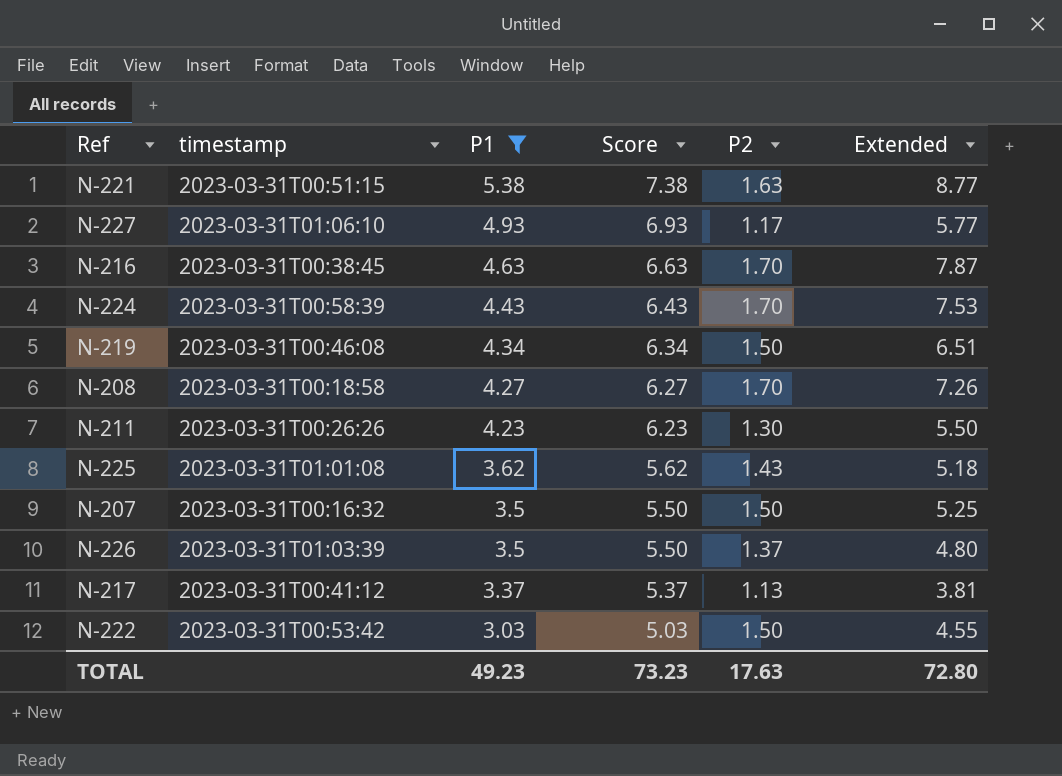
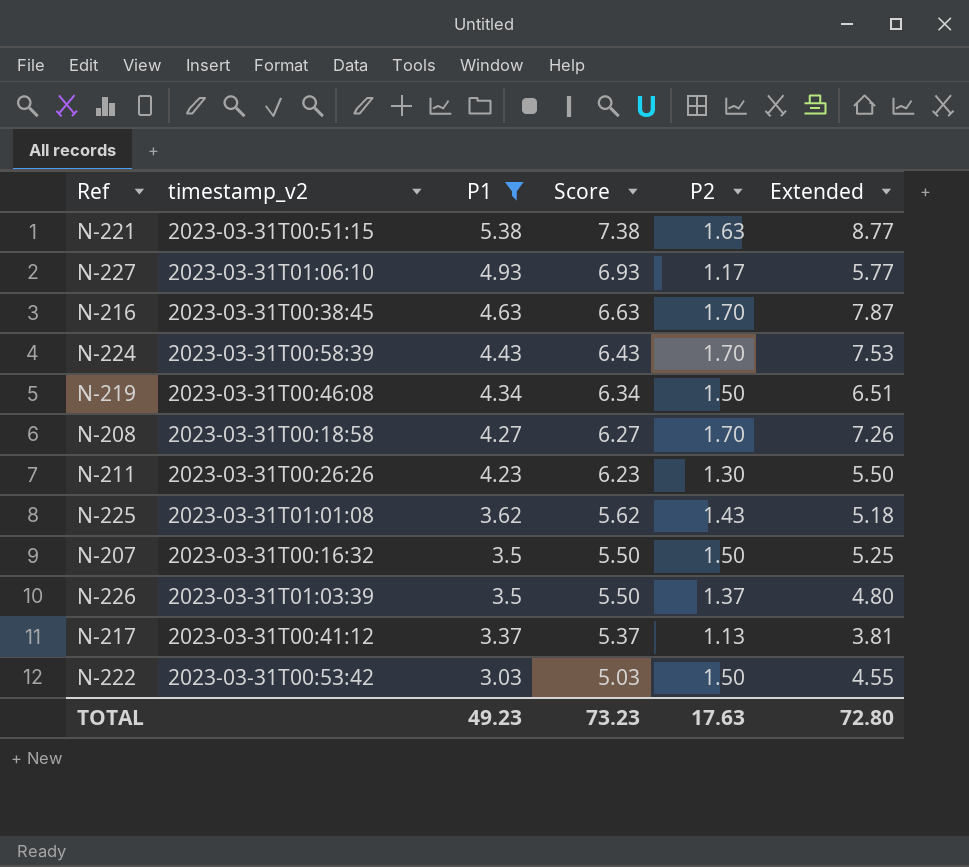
column name: timestamp -> timestamp_v2

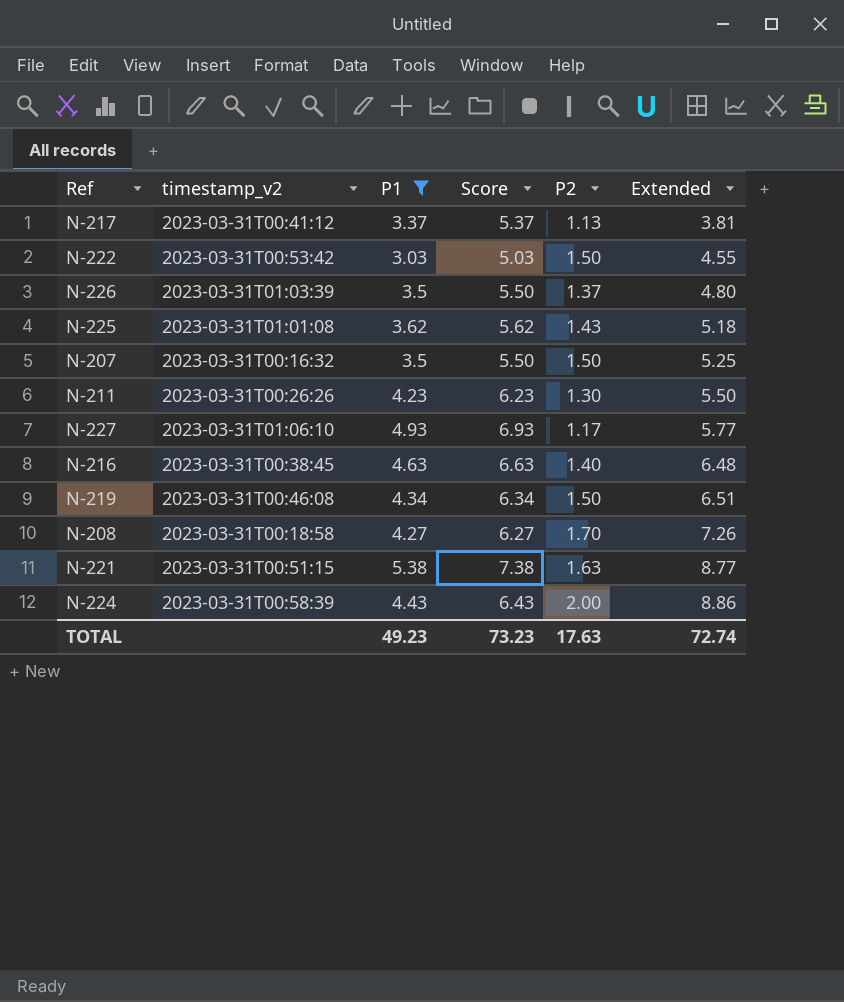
row order: P1 descending -> Extended ascending
N-216 | P2: 1.70 -> 1.40
N-216 | Extended: 7.87 -> 6.48
N-224 | P2: 1.70 -> 2.00
N-224 | Extended: 7.53 -> 8.86
TOTAL | Extended: 72.80 -> 72.74

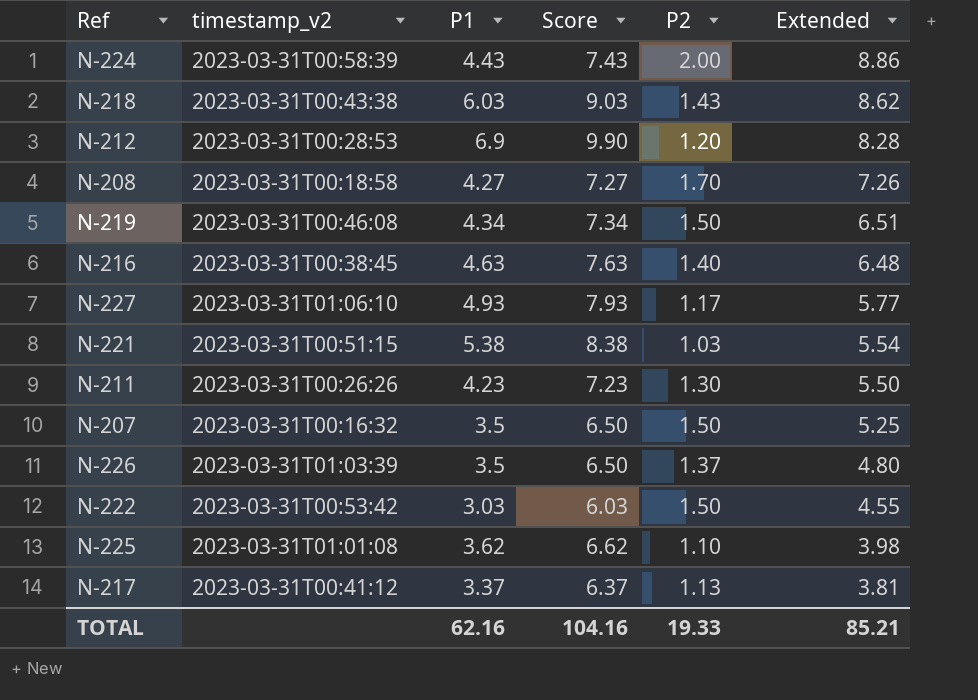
filter: P1 <= 5.38 -> none
row order: Extended ascending -> Extended descending
column Score | formula: [P1] + 2 -> [P1] + 3
N-221 | P2: 1.63 -> 1.03
N-221 | Extended: 8.77 -> 5.54
N-225 | P2: 1.43 -> 1.10
N-225 | Extended: 5.18 -> 3.98
TOTAL | P1: 49.23 -> 62.16
TOTAL | Score: 73.23 -> 104.16
TOTAL | P2: 17.63 -> 19.33
TOTAL | Extended: 72.74 -> 85.21

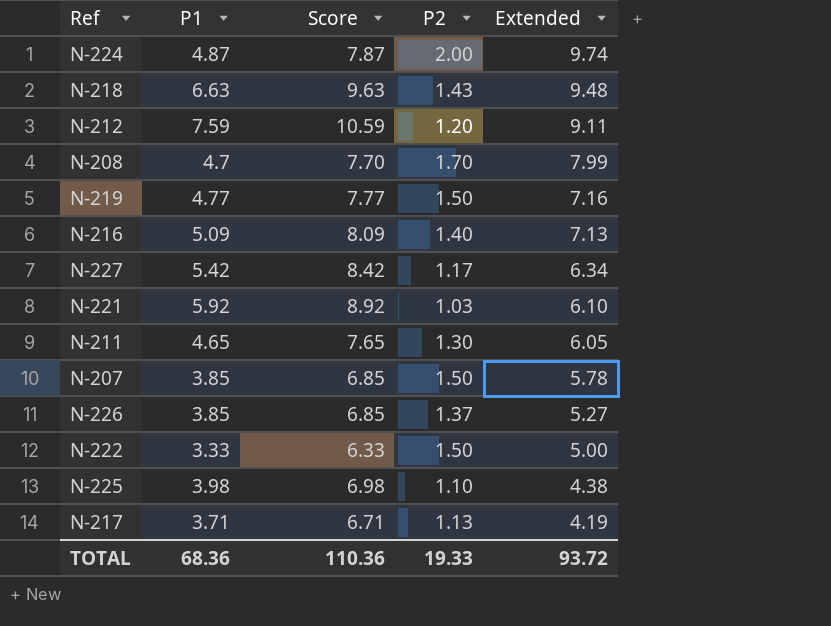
column timestamp_v2 | position: 2 -> none
N-224 | P1: 4.43 -> 4.87
N-224 | Score: 7.43 -> 7.87
N-224 | Extended: 8.86 -> 9.74
N-218 | P1: 6.03 -> 6.63
N-218 | Score: 9.03 -> 9.63
N-218 | Extended: 8.62 -> 9.48
N-212 | P1: 6.9 -> 7.59
N-212 | Score: 9.90 -> 10.59
N-212 | Extended: 8.28 -> 9.11
N-208 | P1: 4.27 -> 4.7
N-208 | Score: 7.27 -> 7.70
N-208 | Extended: 7.26 -> 7.99
N-219 | P1: 4.34 -> 4.77
N-219 | Score: 7.34 -> 7.77
N-219 | Extended: 6.51 -> 7.16
N-216 | P1: 4.63 -> 5.09
N-216 | Score: 7.63 -> 8.09
N-216 | Extended: 6.48 -> 7.13
N-227 | P1: 4.93 -> 5.42
N-227 | Score: 7.93 -> 8.42
N-227 | Extended: 5.77 -> 6.34
N-221 | P1: 5.38 -> 5.92
N-221 | Score: 8.38 -> 8.92
N-221 | Extended: 5.54 -> 6.10
N-211 | P1: 4.23 -> 4.65
N-211 | Score: 7.23 -> 7.65
N-211 | Extended: 5.50 -> 6.05
N-207 | P1: 3.5 -> 3.85
N-207 | Score: 6.50 -> 6.85
N-207 | Extended: 5.25 -> 5.78
N-226 | P1: 3.5 -> 3.85
N-226 | Score: 6.50 -> 6.85
N-226 | Extended: 4.80 -> 5.27
N-222 | P1: 3.03 -> 3.33
N-222 | Score: 6.03 -> 6.33
N-222 | Extended: 4.55 -> 5.00
N-225 | P1: 3.62 -> 3.98
N-225 | Score: 6.62 -> 6.98
N-225 | Extended: 3.98 -> 4.38
N-217 | P1: 3.37 -> 3.71
N-217 | Score: 6.37 -> 6.71
N-217 | Extended: 3.81 -> 4.19
TOTAL | P1: 62.16 -> 68.36
TOTAL | Score: 104.16 -> 110.36
TOTAL | Extended: 85.21 -> 93.72

